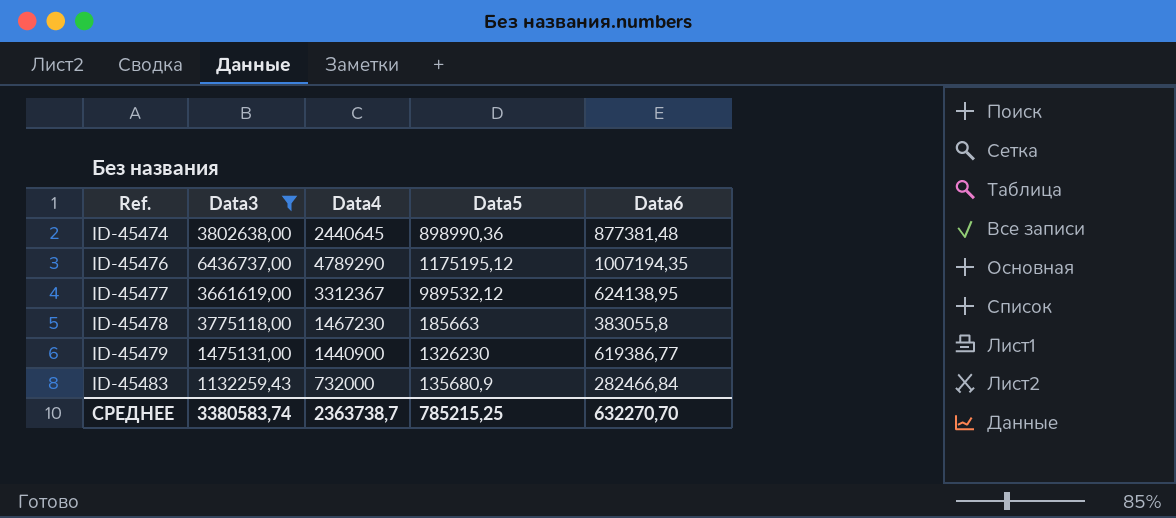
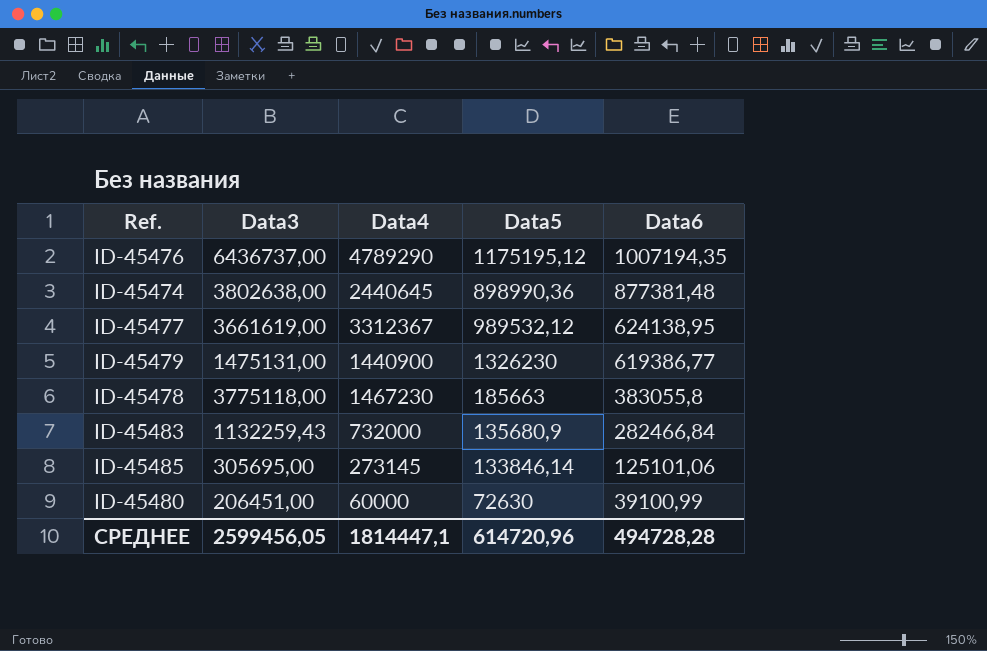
filter: Data3 >= 1132259,43 -> none
row order: Ref. ascending -> Data6 descending
СРЕДНЕЕ | Data3: 3380583,74 -> 2599456,05
СРЕДНЕЕ | Data4: 2363738,7 -> 1814447,1
СРЕДНЕЕ | Data5: 785215,25 -> 614720,96
СРЕДНЕЕ | Data6: 632270,70 -> 494728,28

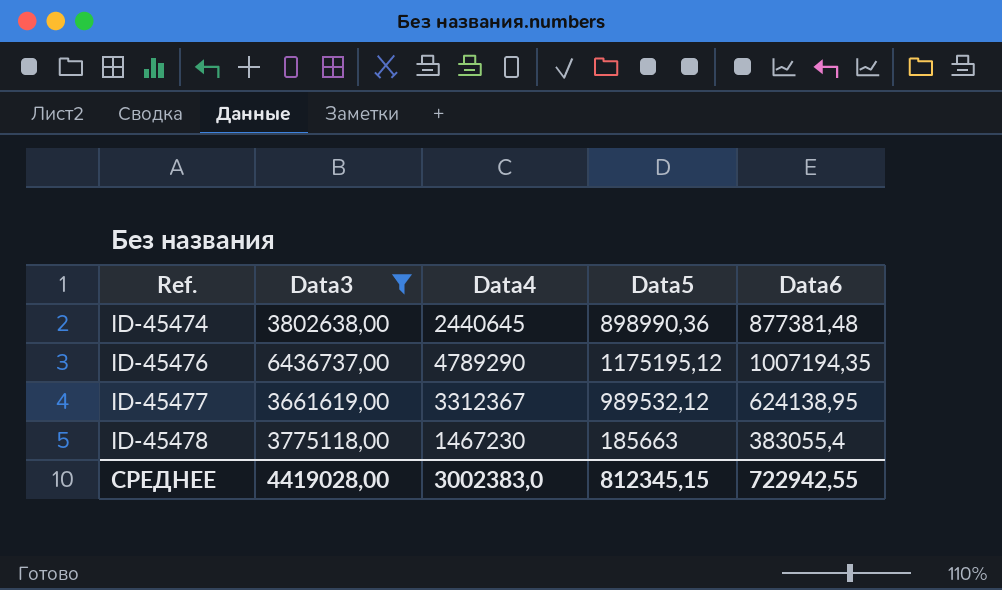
filter: none -> Data3 >= 3661619,00
row order: Data6 descending -> Ref. ascending
ID-45478 | Data6: 383055,8 -> 383055,4
СРЕДНЕЕ | Data3: 2599456,05 -> 4419028,00
СРЕДНЕЕ | Data4: 1814447,1 -> 3002383,0
СРЕДНЕЕ | Data5: 614720,96 -> 812345,15
СРЕДНЕЕ | Data6: 494728,28 -> 722942,55

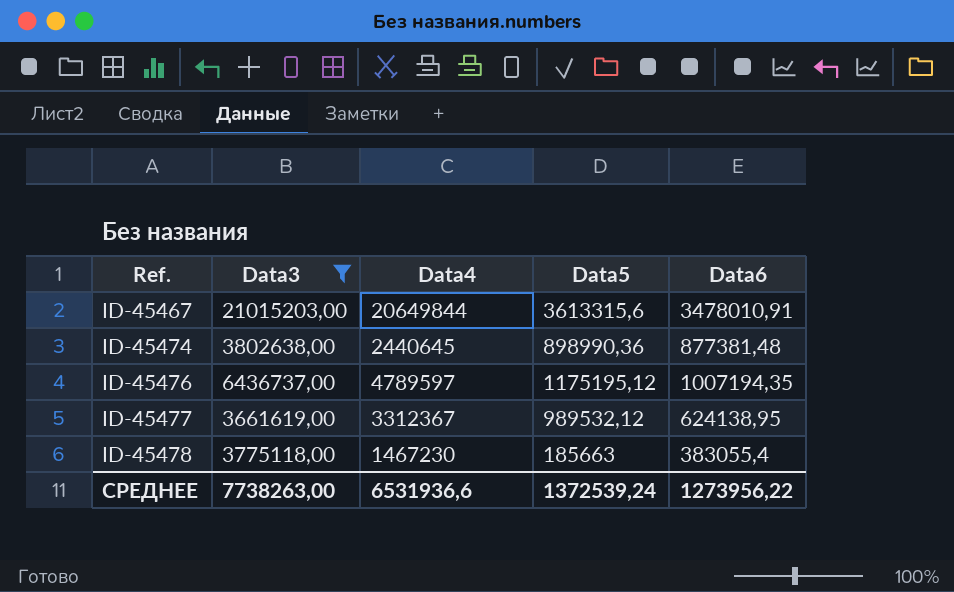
row ID-45467: none -> 21015203,00 | 20649844 | 3613315,6 | 3478010,91
ID-45476 | Data4: 4789290 -> 4789597
СРЕДНЕЕ | Data3: 4419028,00 -> 7738263,00
СРЕДНЕЕ | Data4: 3002383,0 -> 6531936,6
СРЕДНЕЕ | Data5: 812345,15 -> 1372539,24
СРЕДНЕЕ | Data6: 722942,55 -> 1273956,22

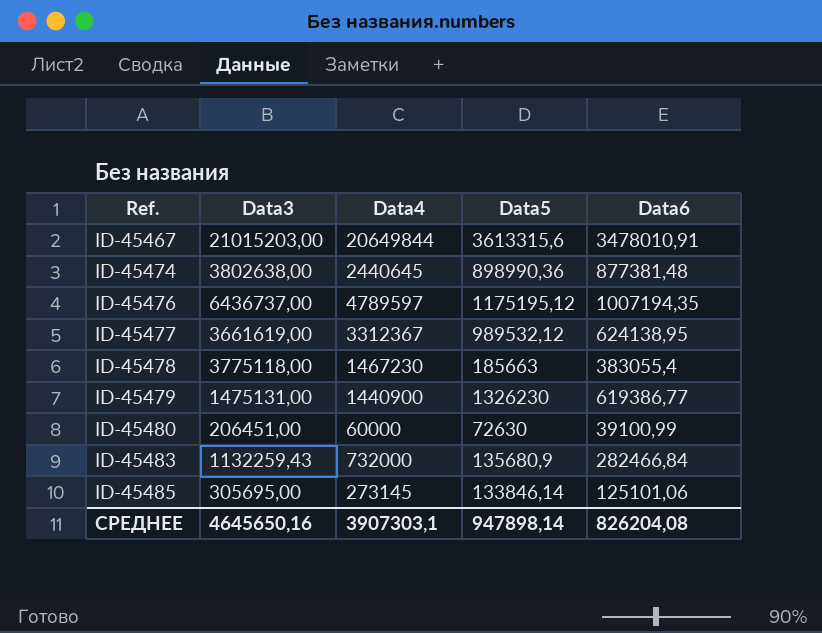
filter: Data3 >= 3661619,00 -> none
СРЕДНЕЕ | Data3: 7738263,00 -> 4645650,16
СРЕДНЕЕ | Data4: 6531936,6 -> 3907303,1
СРЕДНЕЕ | Data5: 1372539,24 -> 947898,14
СРЕДНЕЕ | Data6: 1273956,22 -> 826204,08

